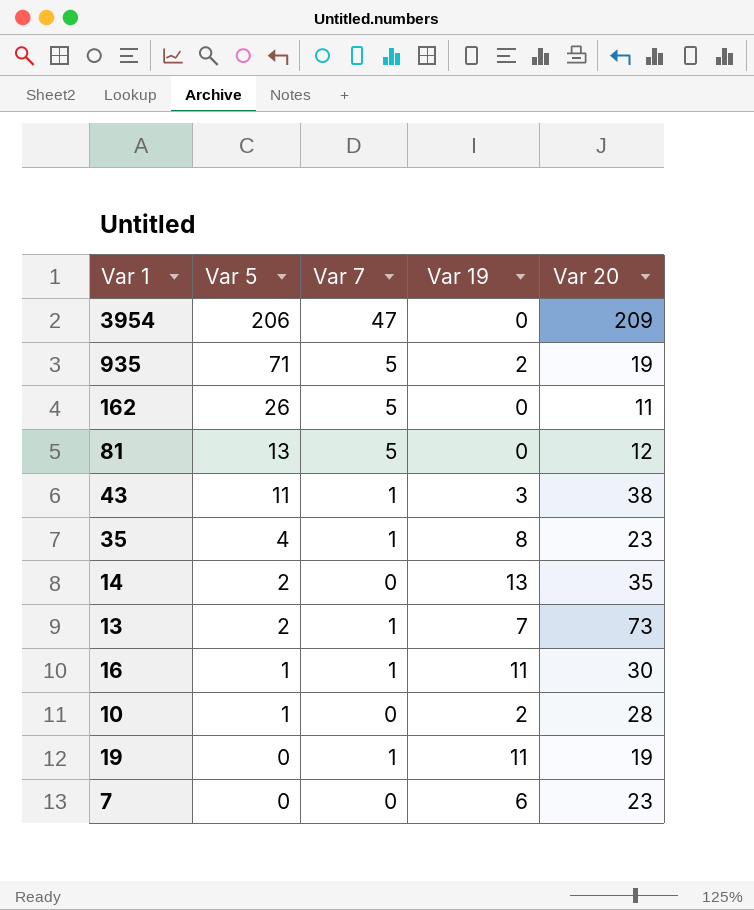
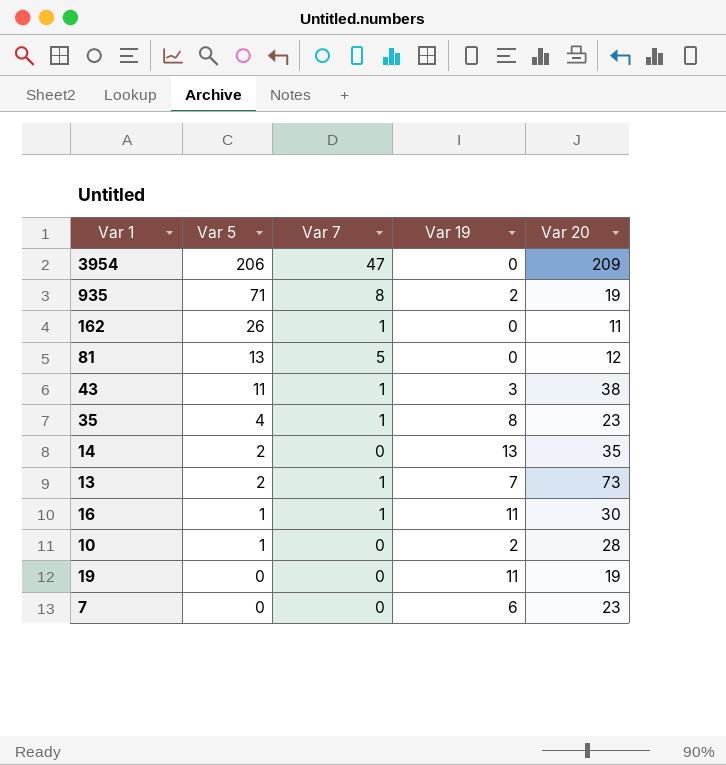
935 | Var 7: 5 -> 8
162 | Var 7: 5 -> 1
19 | Var 7: 1 -> 0

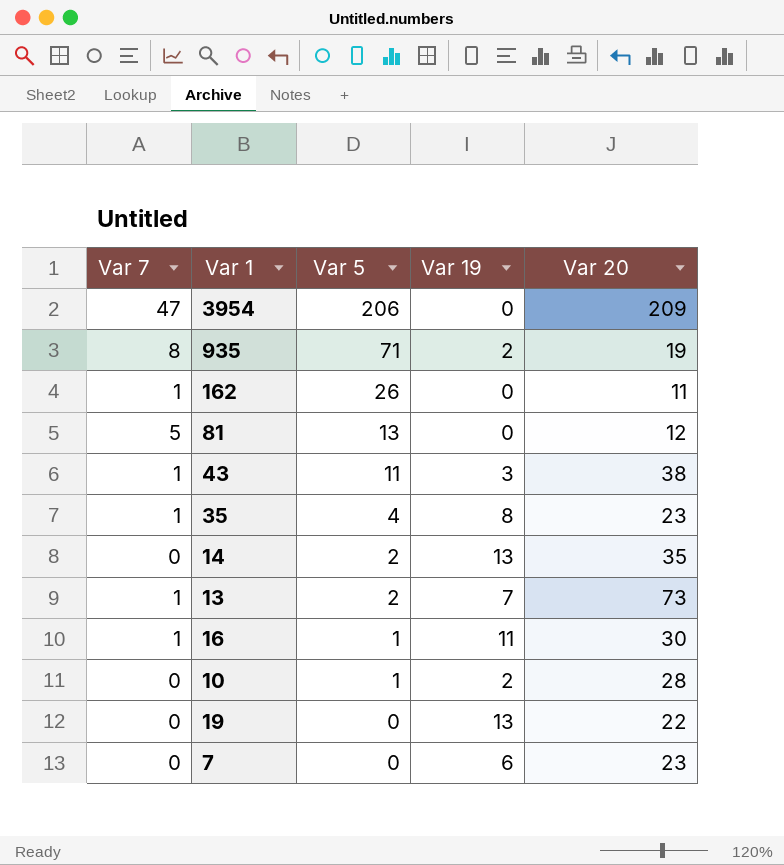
column Var 7 | position: 3 -> 1
19 | Var 19: 11 -> 13
19 | Var 20: 19 -> 22

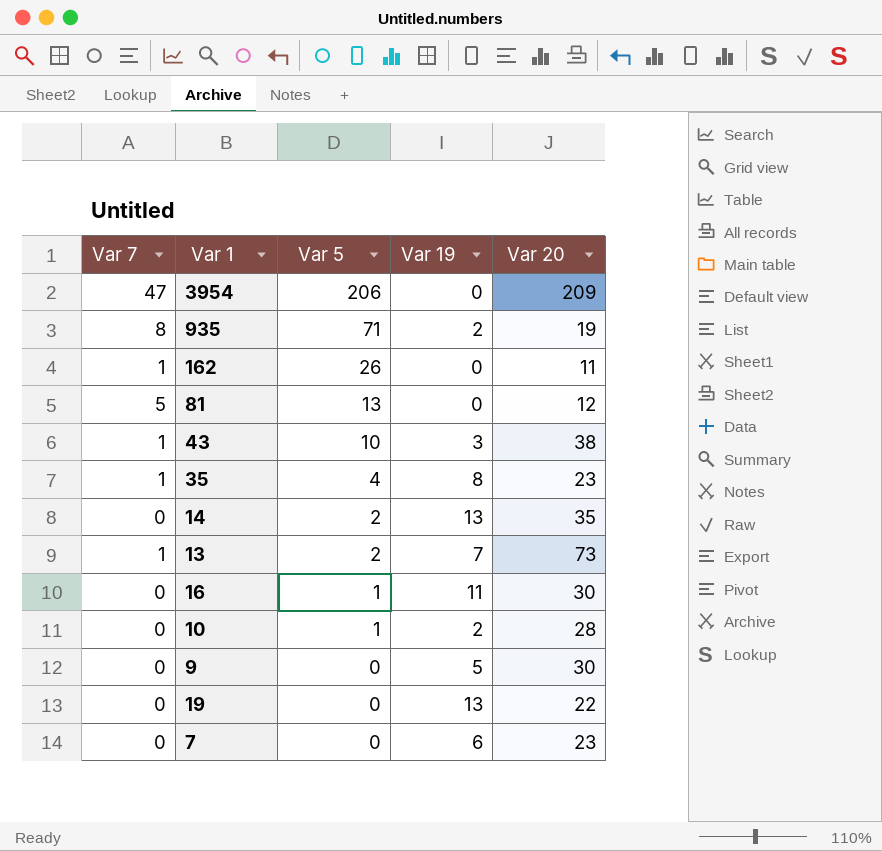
43 | Var 5: 11 -> 10
16 | Var 7: 1 -> 0
row 9: none -> 0 | 0 | 5 | 30

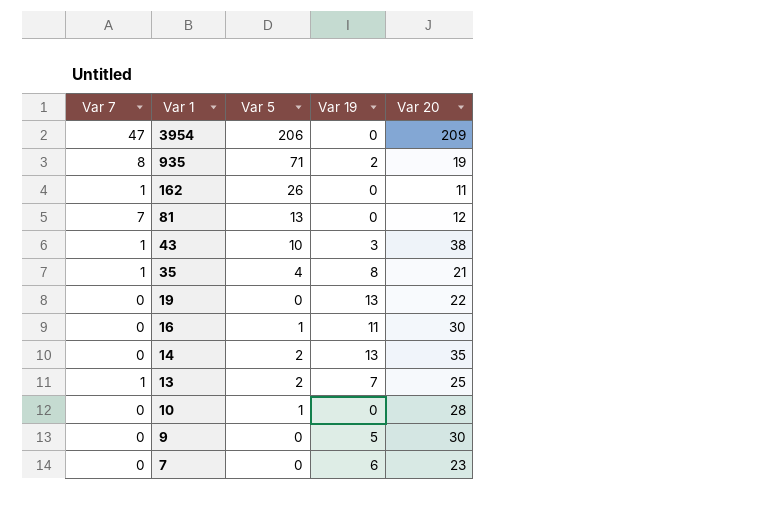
row order: Var 5 descending -> Var 1 descending
81 | Var 7: 5 -> 7
35 | Var 20: 23 -> 21
13 | Var 20: 73 -> 25
10 | Var 19: 2 -> 0

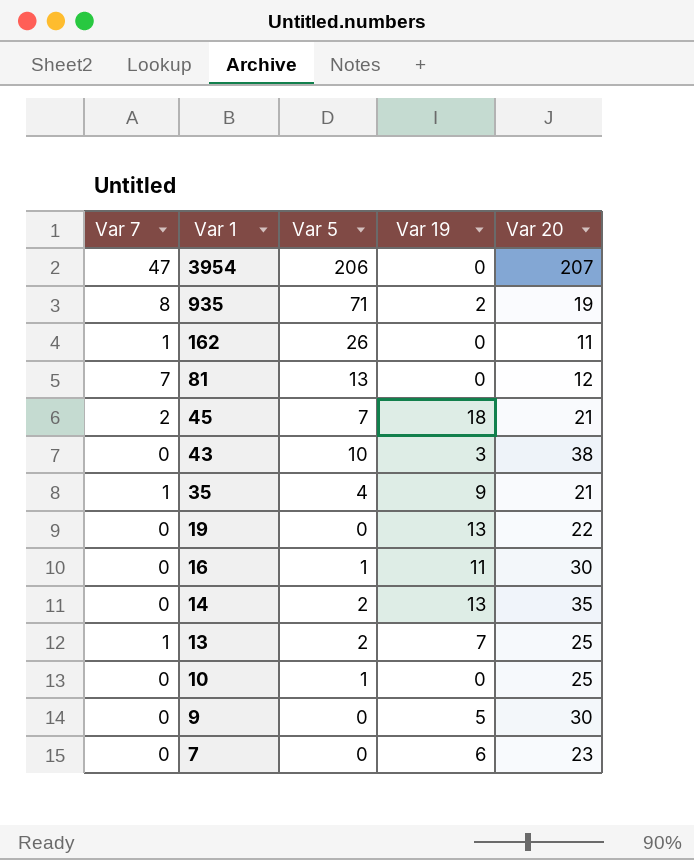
3954 | Var 20: 209 -> 207
row 45: none -> 2 | 7 | 18 | 21
43 | Var 7: 1 -> 0
35 | Var 19: 8 -> 9
10 | Var 20: 28 -> 25

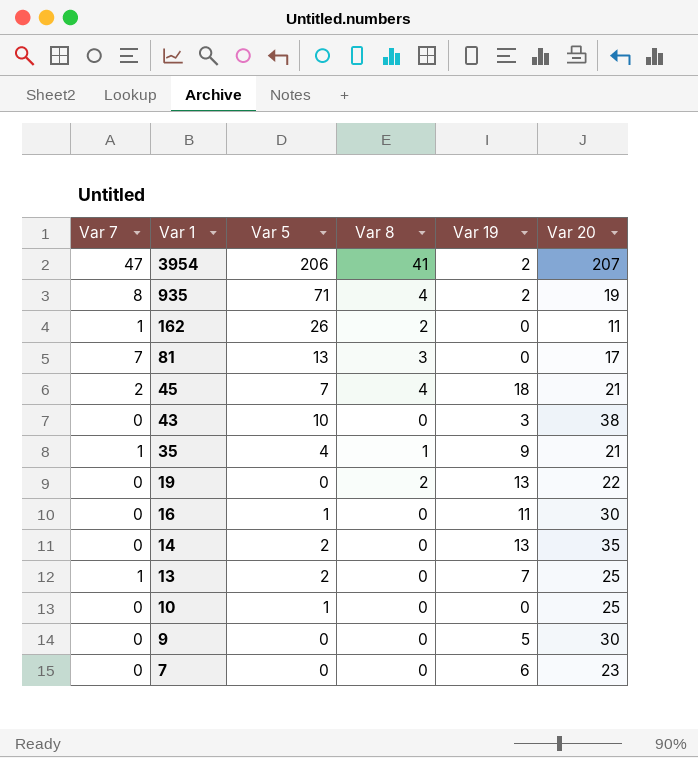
column Var 8 | position: none -> 4
3954 | Var 19: 0 -> 2
81 | Var 20: 12 -> 17

